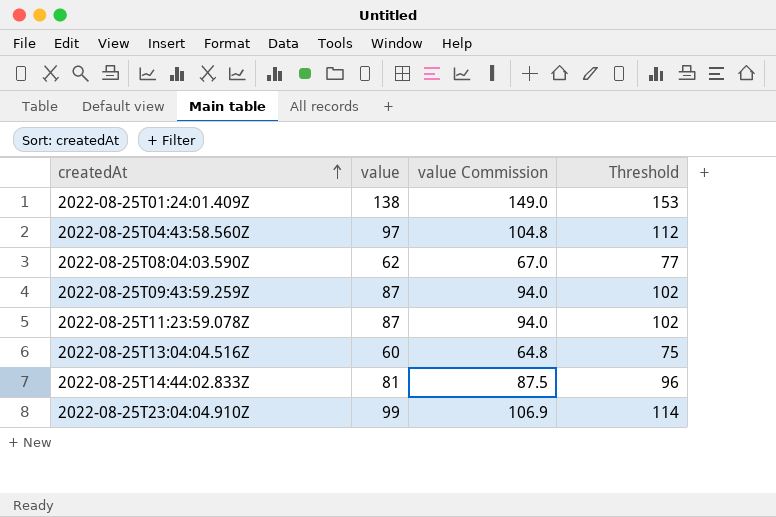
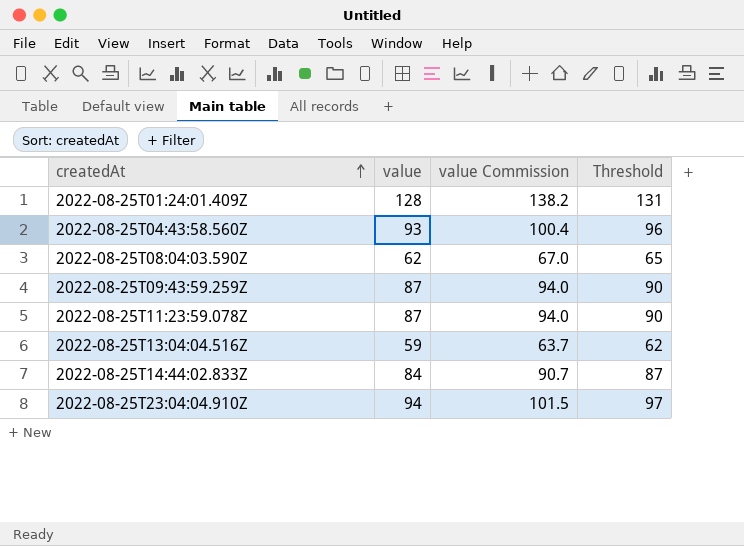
column Threshold | formula: [value] + 15 -> [value] + 3
2022-08-25T01:24:01.409Z | value: 138 -> 128
2022-08-25T01:24:01.409Z | value Commission: 149.0 -> 138.2
2022-08-25T04:43:58.560Z | value: 97 -> 93
2022-08-25T04:43:58.560Z | value Commission: 104.8 -> 100.4
2022-08-25T13:04:04.516Z | value: 60 -> 59
2022-08-25T13:04:04.516Z | value Commission: 64.8 -> 63.7
2022-08-25T14:44:02.833Z | value: 81 -> 84
2022-08-25T14:44:02.833Z | value Commission: 87.5 -> 90.7
2022-08-25T23:04:04.910Z | value: 99 -> 94
2022-08-25T23:04:04.910Z | value Commission: 106.9 -> 101.5

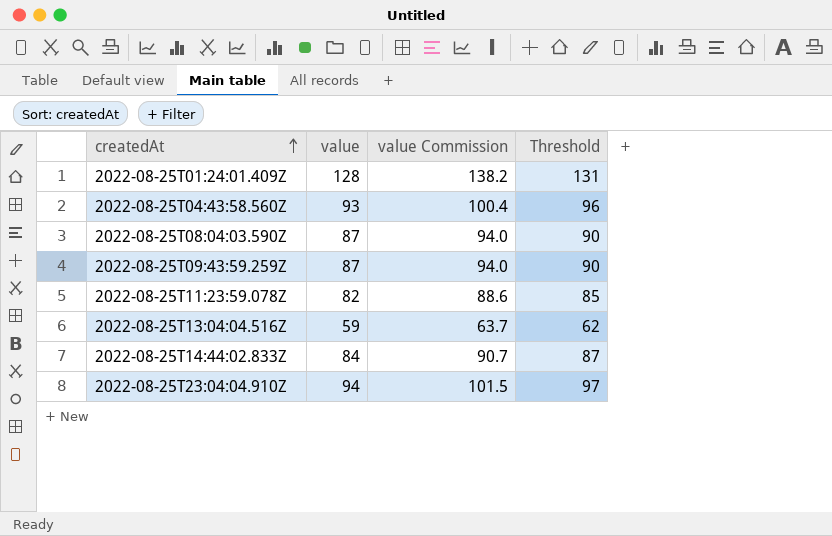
2022-08-25T08:04:03.590Z | value: 62 -> 87
2022-08-25T08:04:03.590Z | value Commission: 67.0 -> 94.0
2022-08-25T08:04:03.590Z | Threshold: 65 -> 90
2022-08-25T11:23:59.078Z | value: 87 -> 82
2022-08-25T11:23:59.078Z | value Commission: 94.0 -> 88.6
2022-08-25T11:23:59.078Z | Threshold: 90 -> 85

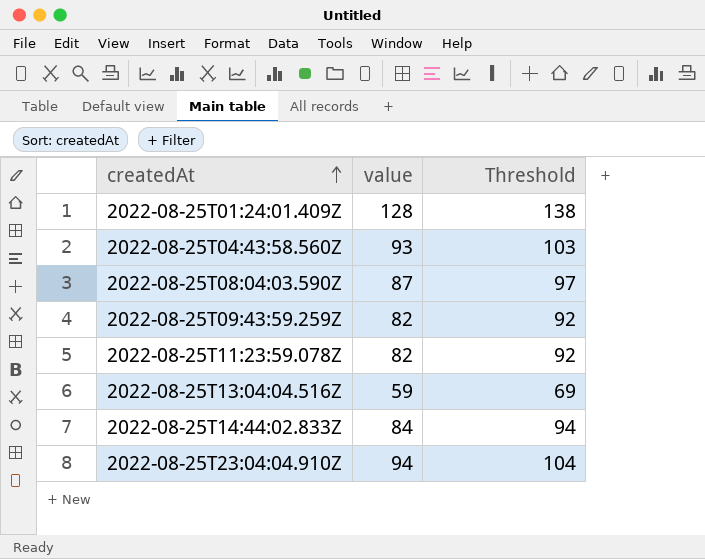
column value Commission | formula: [value] * 1.08 -> none
column Threshold | formula: [value] + 3 -> [value] + 10
2022-08-25T09:43:59.259Z | value: 87 -> 82

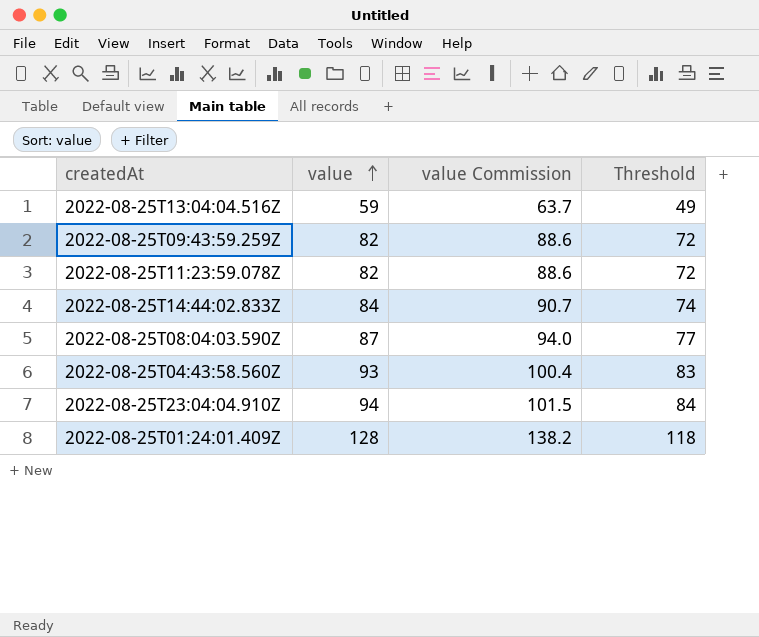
row order: createdAt ascending -> value ascending
column value Commission | formula: none -> [value] * 1.08
column Threshold | formula: [value] + 10 -> [value] - 10

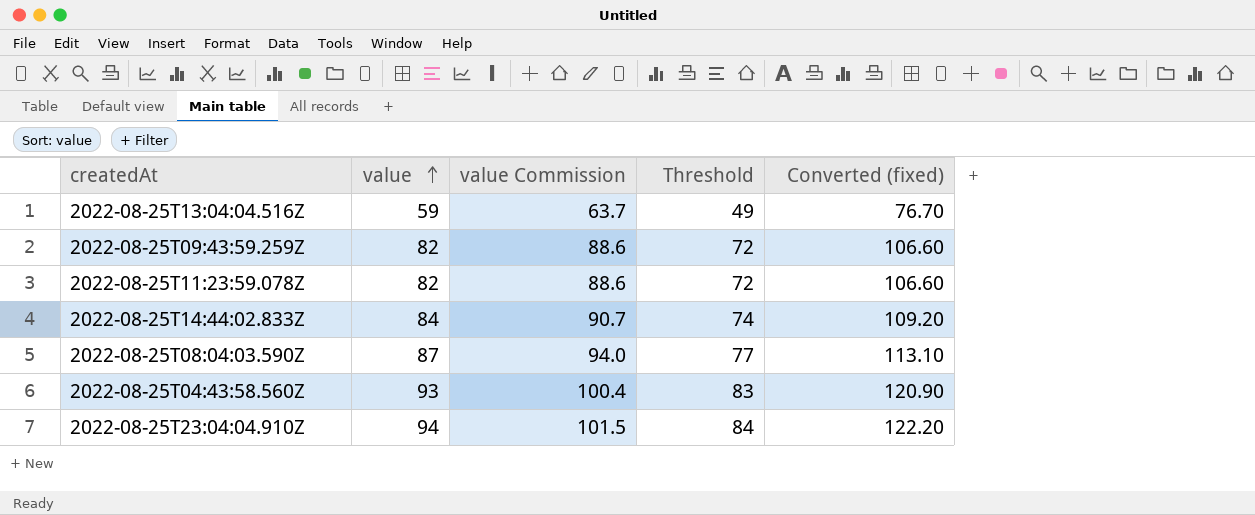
column Converted (fixed) | formula: none -> [value] * 1.3
row 2022-08-25T01:24:01.409Z: 128 | 138.2 | 118 -> none

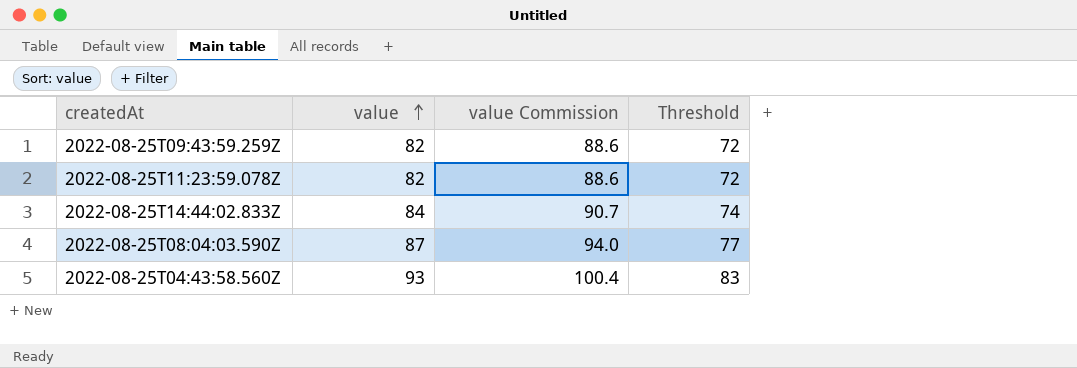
column Converted (fixed) | formula: [value] * 1.3 -> none
row 2022-08-25T13:04:04.516Z: 59 | 63.7 | 49 | 76.70 -> none
row 2022-08-25T23:04:04.910Z: 94 | 101.5 | 84 | 122.20 -> none

